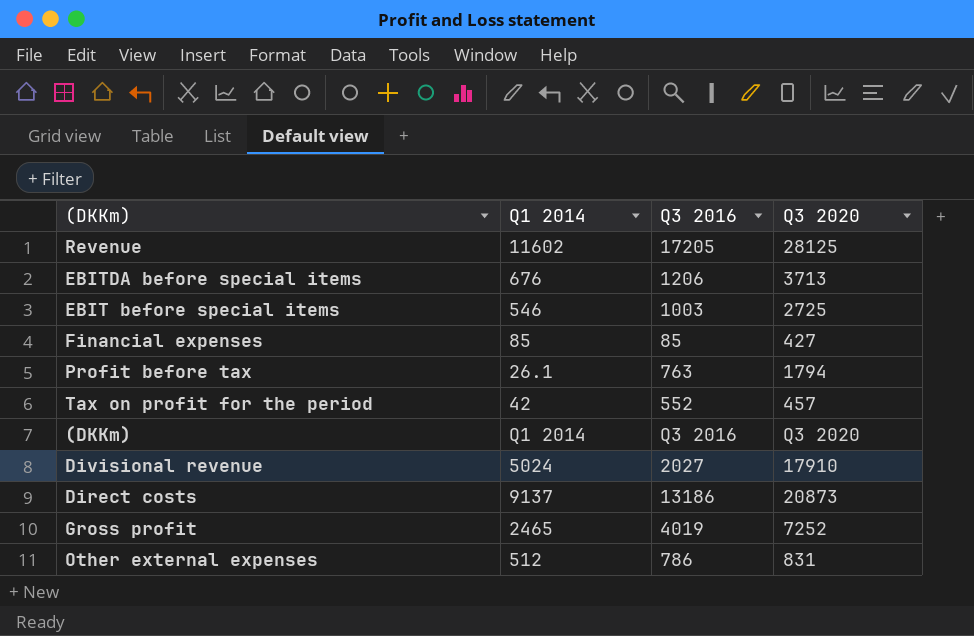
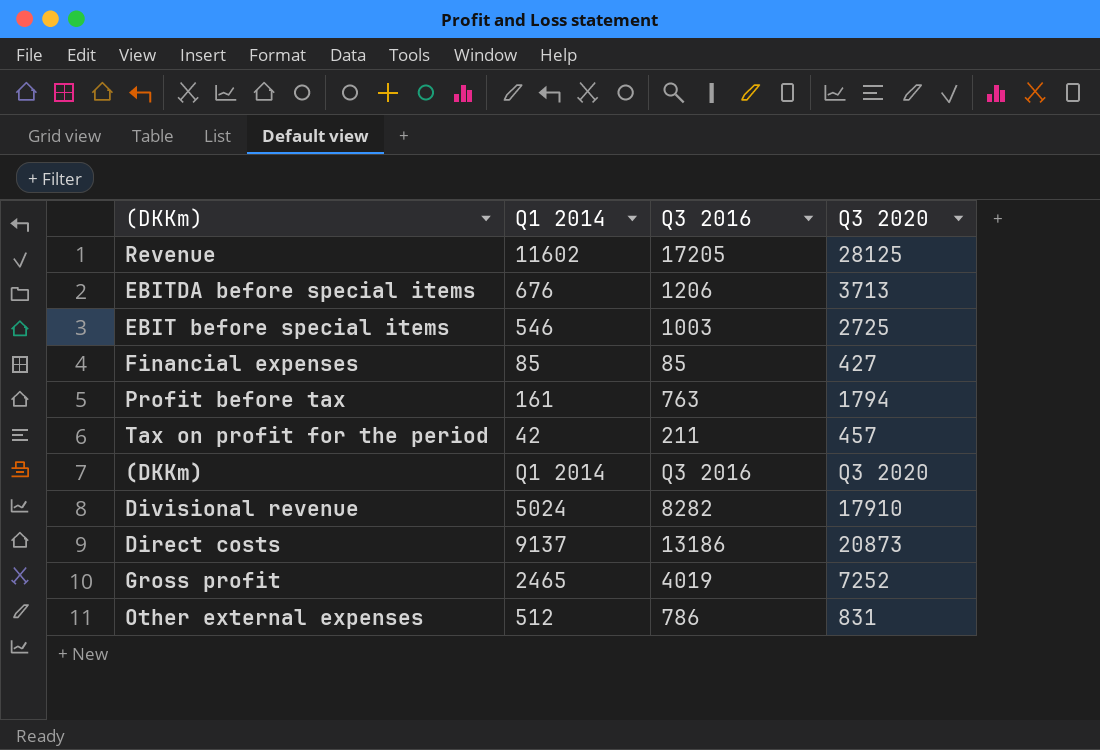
Profit before tax | Q1 2014: 26.1 -> 161
Tax on profit for the period | Q3 2016: 552 -> 211
Divisional revenue | Q3 2016: 2027 -> 8282

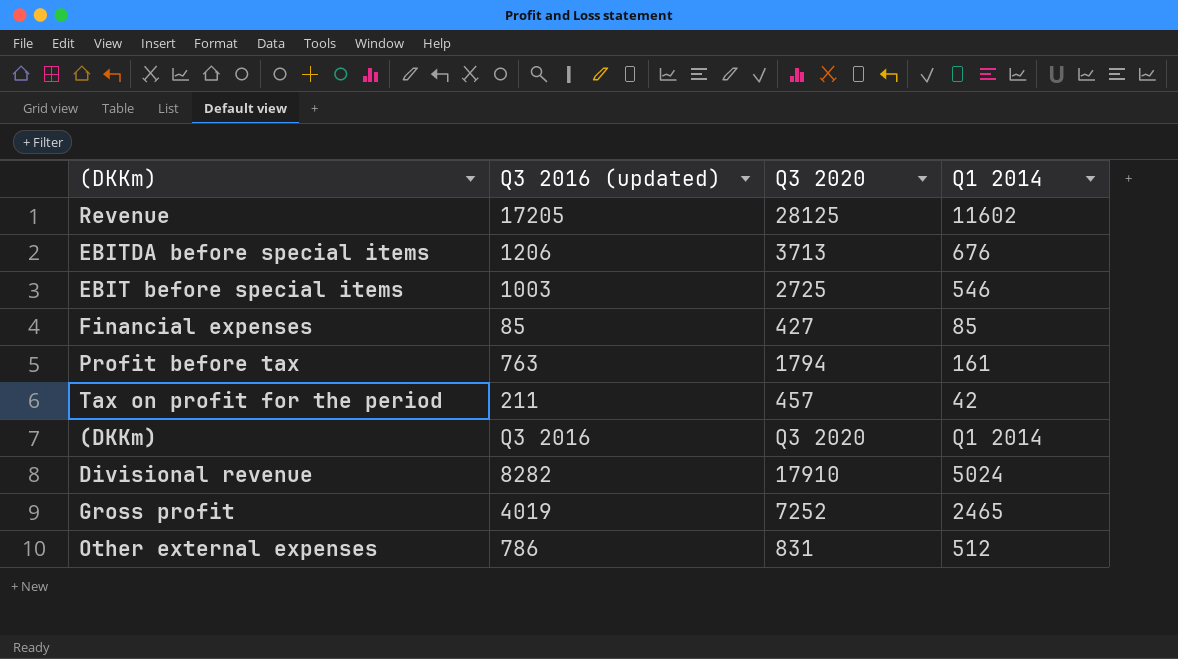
column name: Q3 2016 -> Q3 2016 (updated)
column Q1 2014 | position: 2 -> 4
row Direct costs: 9137 | 13186 | 20873 -> none

